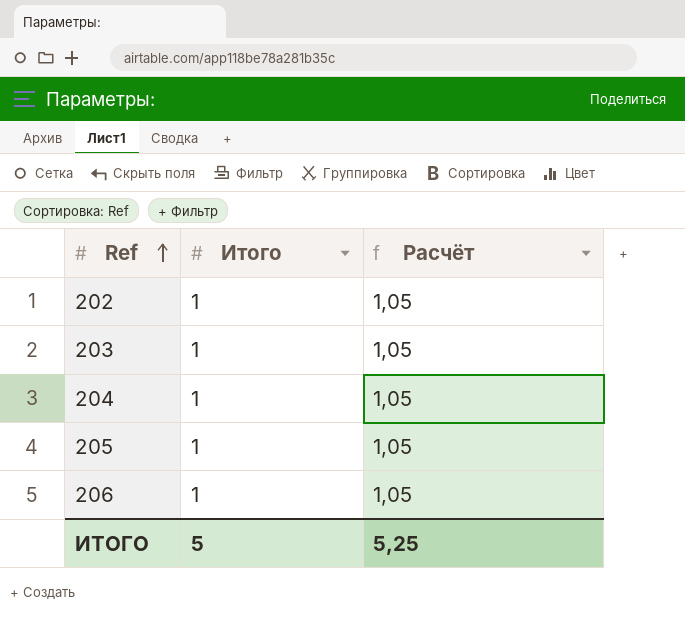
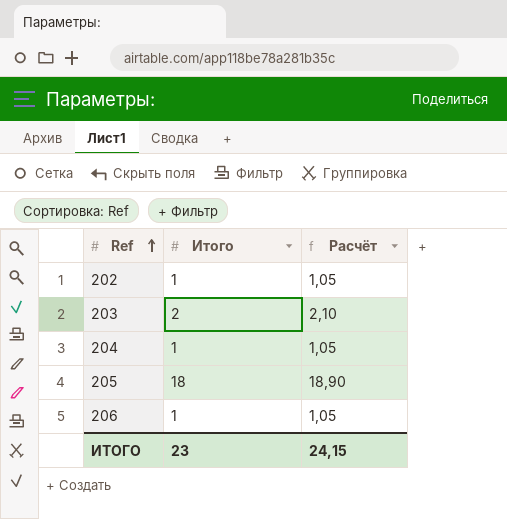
203 | Итого: 1 -> 2
203 | Расчёт: 1,05 -> 2,10
205 | Итого: 1 -> 18
205 | Расчёт: 1,05 -> 18,90
ИТОГО | Итого: 5 -> 23
ИТОГО | Расчёт: 5,25 -> 24,15

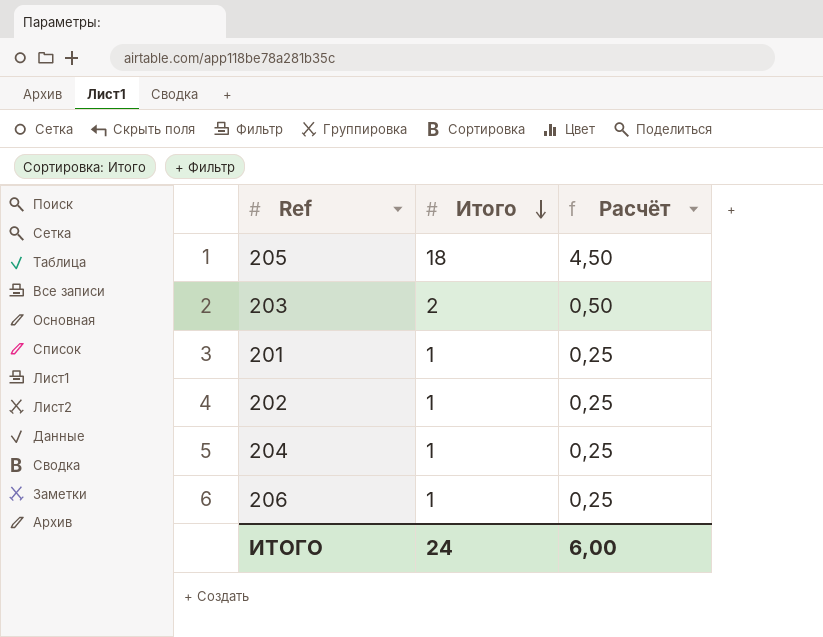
row order: Ref ascending -> Итого descending
column Расчёт | formula: [Итого] * 1,05 -> [Итого] * 0,25
row 201: none -> 1 | 0,25
ИТОГО | Итого: 23 -> 24
ИТОГО | Расчёт: 24,15 -> 6,00

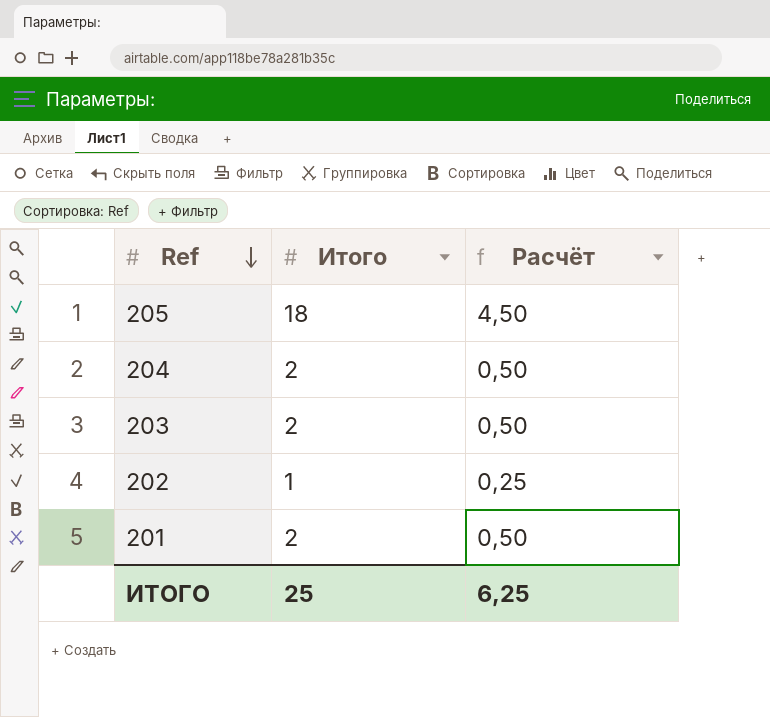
row order: Итого descending -> Ref descending
row 206: 1 | 0,25 -> none
204 | Итого: 1 -> 2
204 | Расчёт: 0,25 -> 0,50
201 | Итого: 1 -> 2
201 | Расчёт: 0,25 -> 0,50
ИТОГО | Итого: 24 -> 25
ИТОГО | Расчёт: 6,00 -> 6,25

